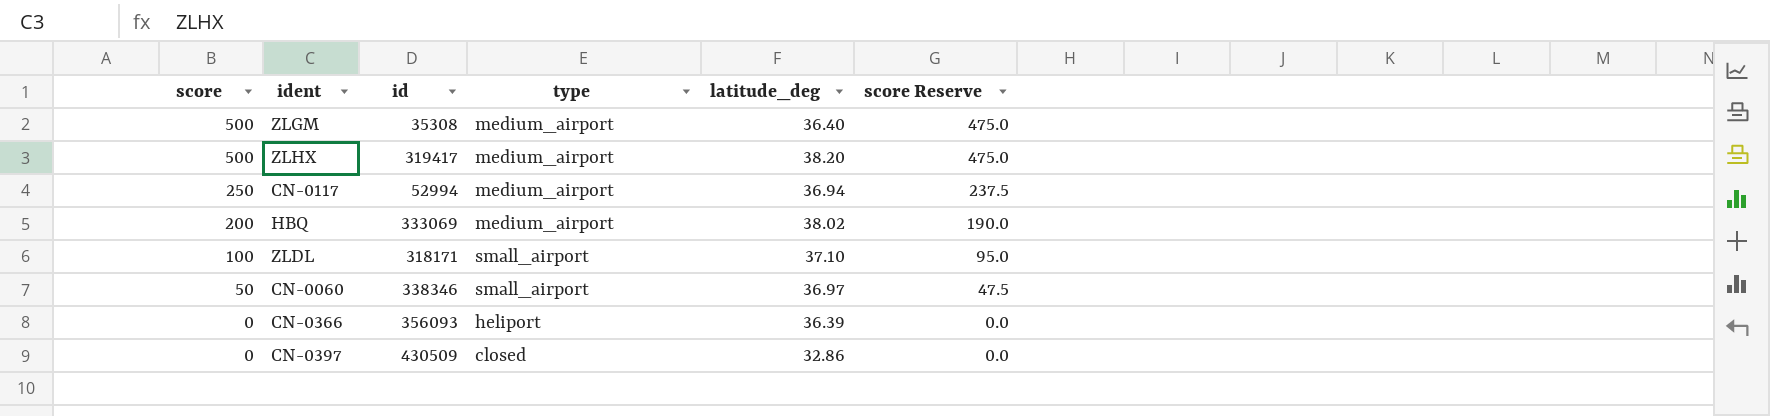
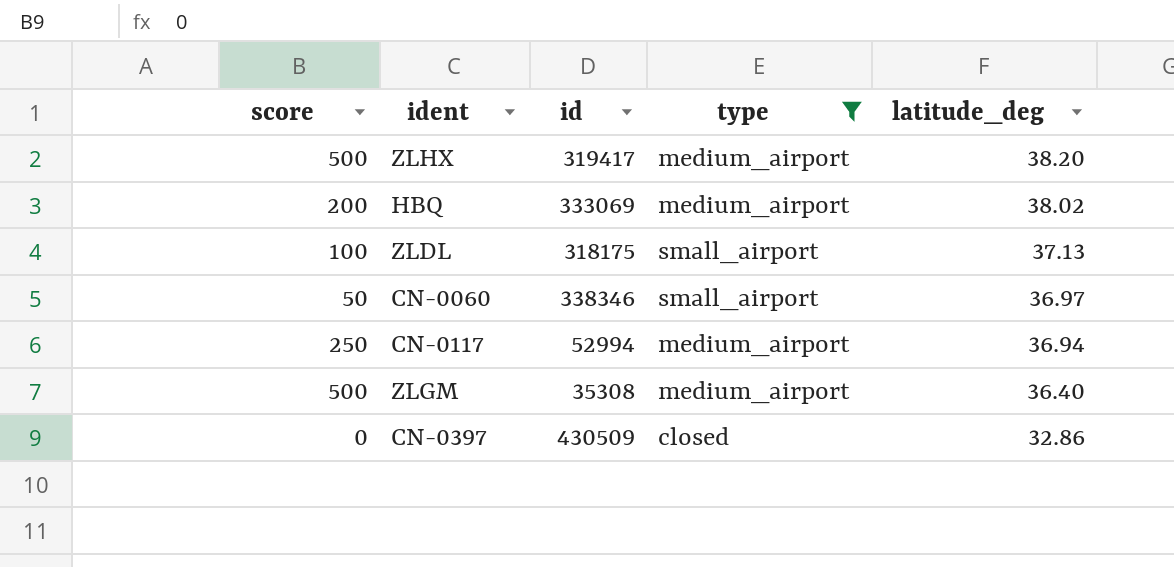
filter: none -> type != heliport
row order: score descending -> latitude_deg descending
column score Reserve | formula: [score] * 0.95 -> none
ZLDL | id: 318171 -> 318175
ZLDL | latitude_deg: 37.10 -> 37.13

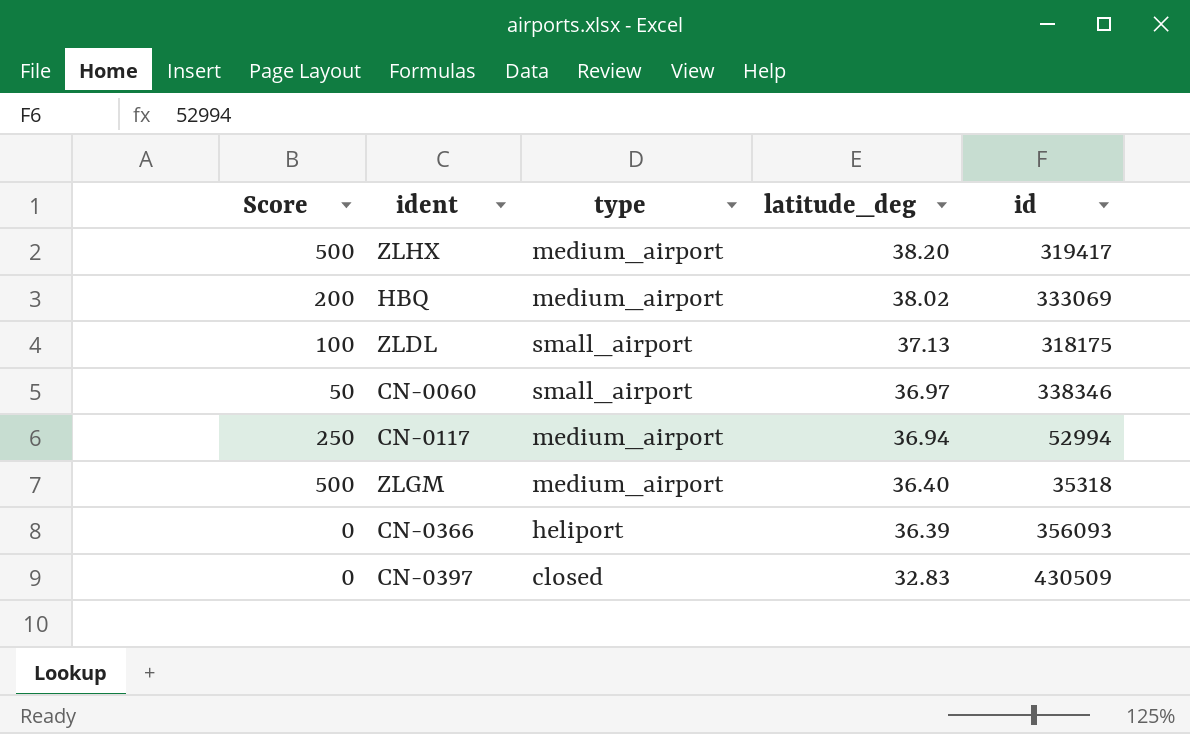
filter: type != heliport -> none
column name: score -> Score
column id | position: 3 -> 5
ZLGM | id: 35308 -> 35318
CN-0397 | latitude_deg: 32.86 -> 32.83

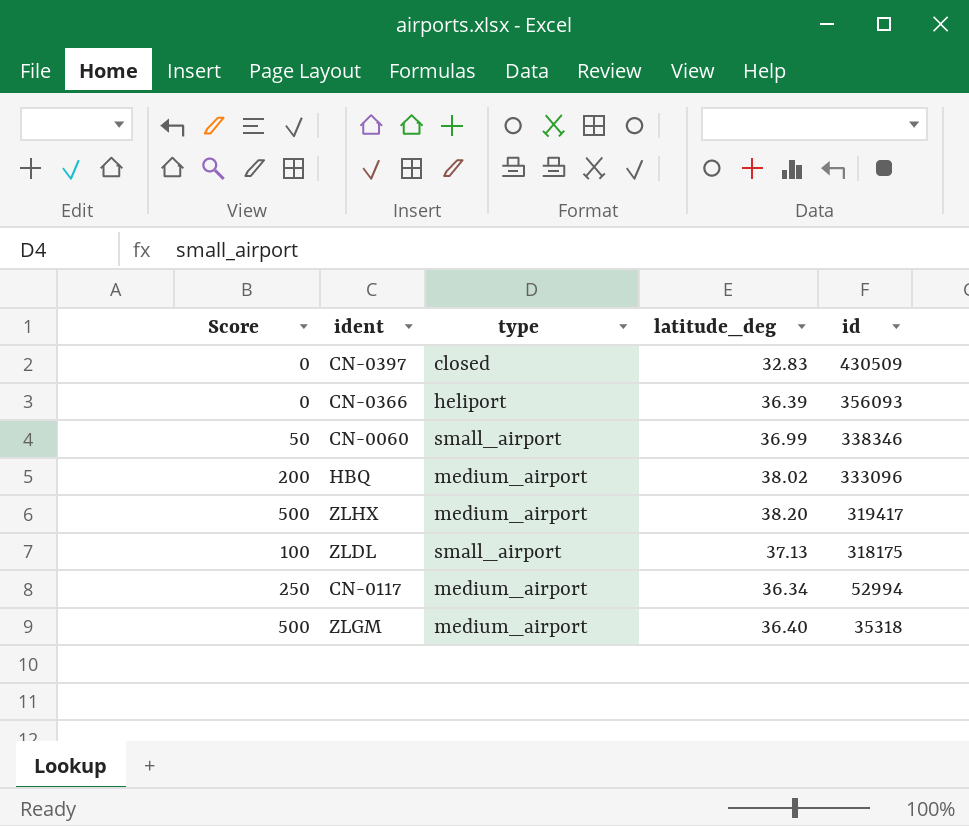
row order: latitude_deg descending -> id descending
CN-0060 | latitude_deg: 36.97 -> 36.99
HBQ | id: 333069 -> 333096
CN-0117 | latitude_deg: 36.94 -> 36.34

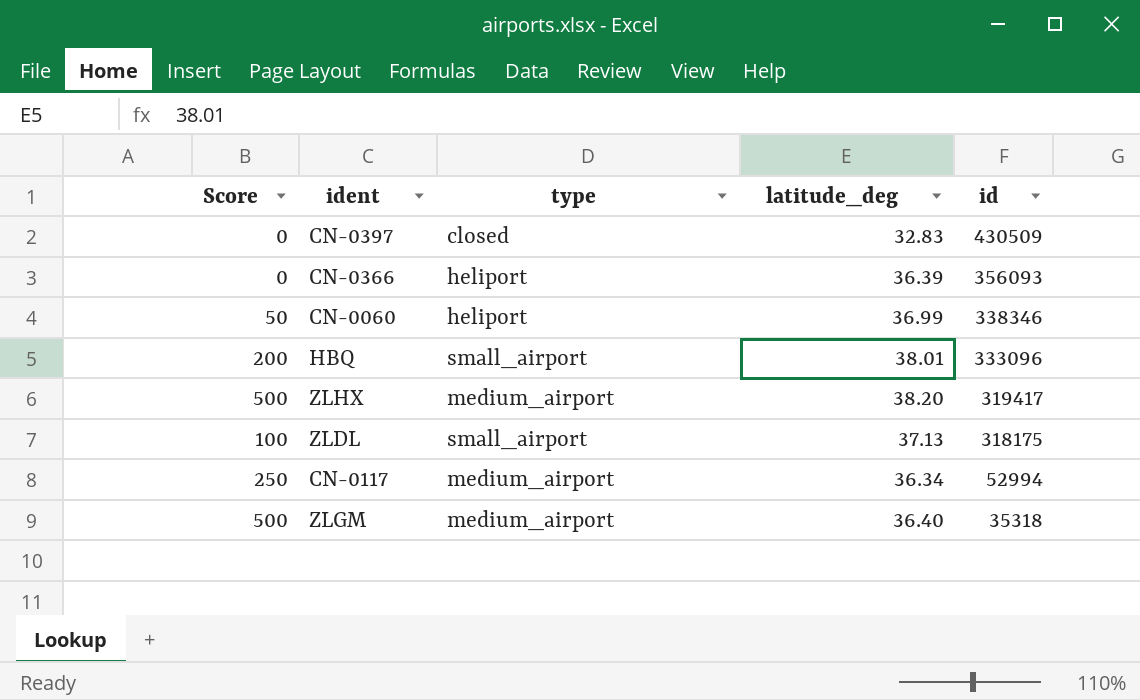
CN-0060 | type: small_airport -> heliport
HBQ | type: medium_airport -> small_airport
HBQ | latitude_deg: 38.02 -> 38.01

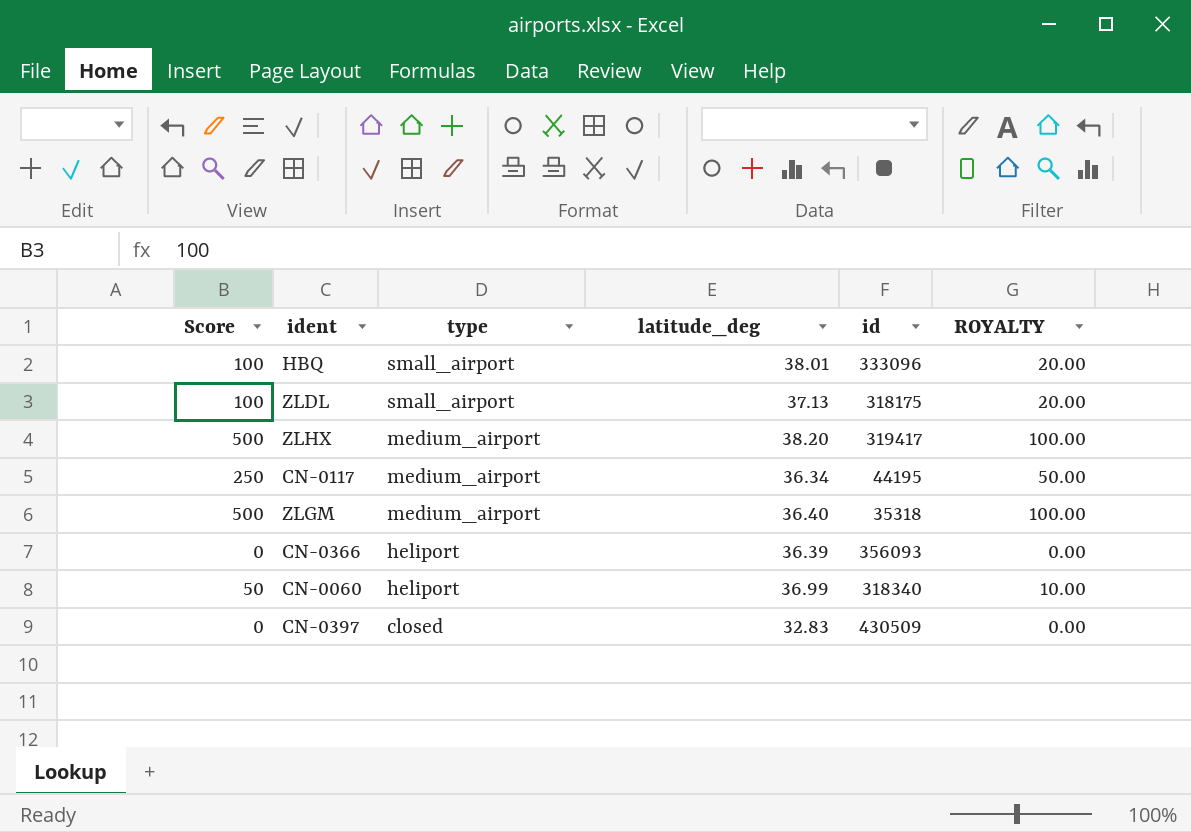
row order: id descending -> type descending
column ROYALTY | formula: none -> [Score] * 0.2
HBQ | Score: 200 -> 100
CN-0117 | id: 52994 -> 44195
CN-0060 | id: 338346 -> 318340

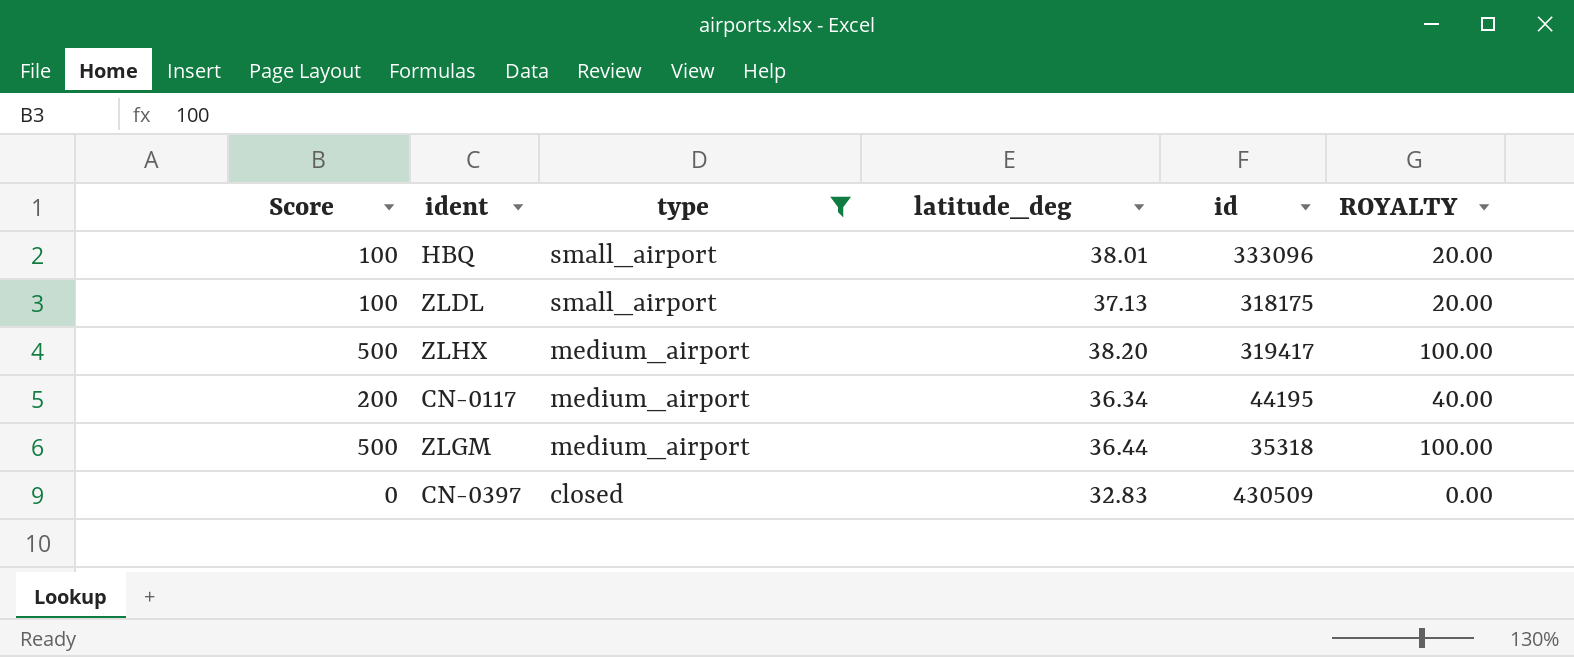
filter: none -> type != heliport
CN-0117 | Score: 250 -> 200
CN-0117 | ROYALTY: 50.00 -> 40.00
ZLGM | latitude_deg: 36.40 -> 36.44

